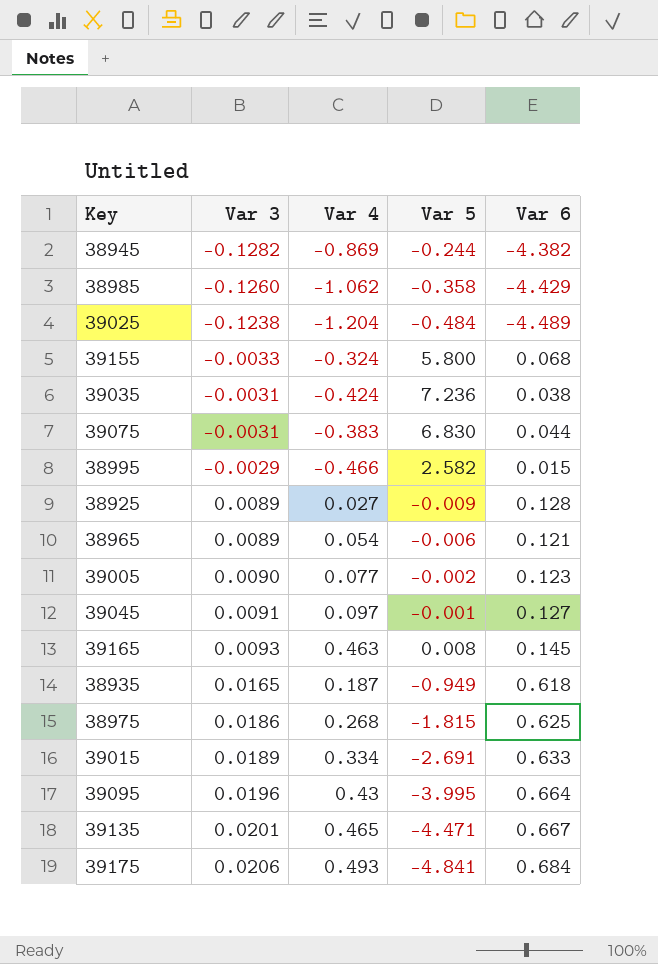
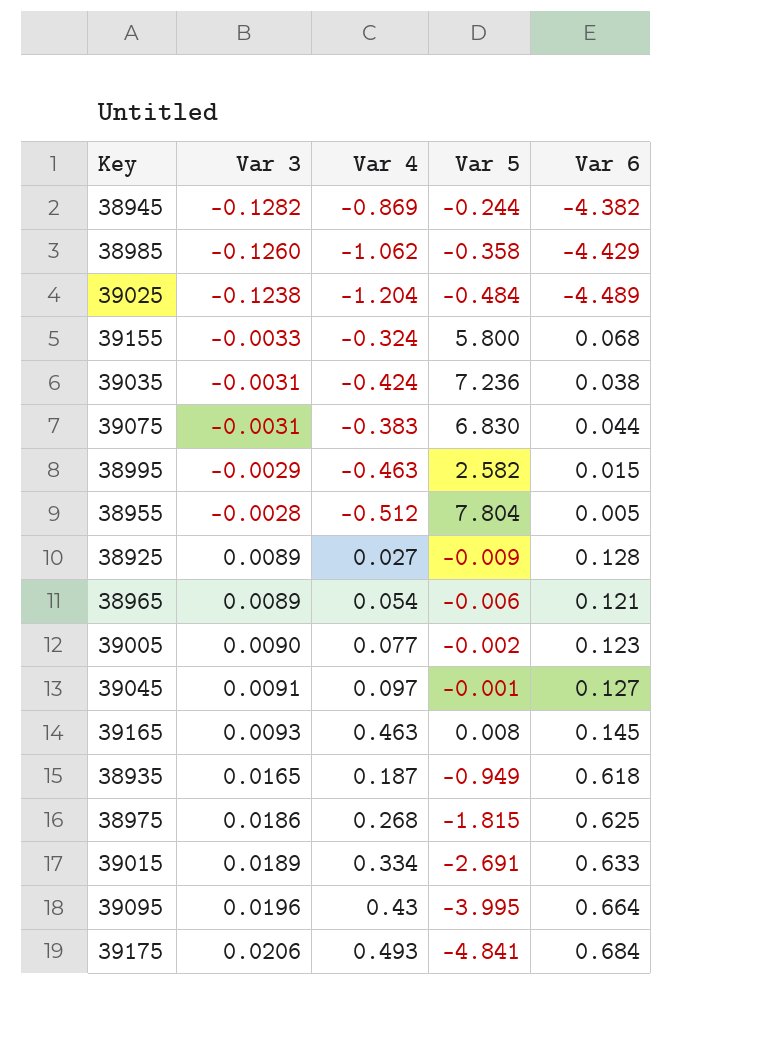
row 39135: 0.0201 | 0.465 | -4.471 | 0.667 -> none
38995 | Var 4: -0.466 -> -0.463
row 38955: none -> -0.0028 | -0.512 | 7.804 | 0.005

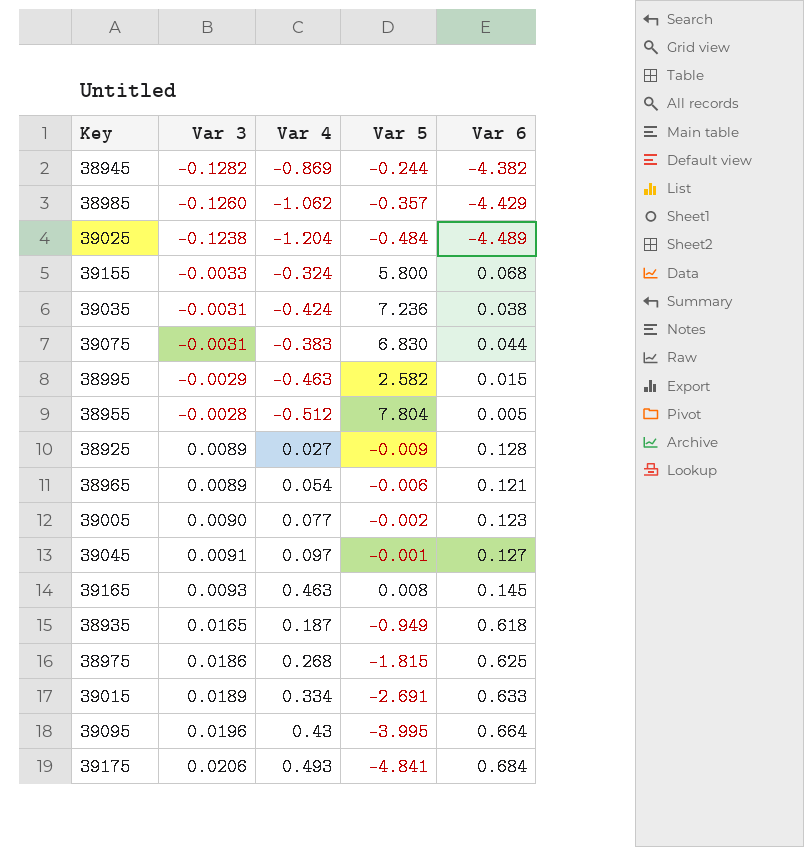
38985 | Var 5: -0.358 -> -0.357

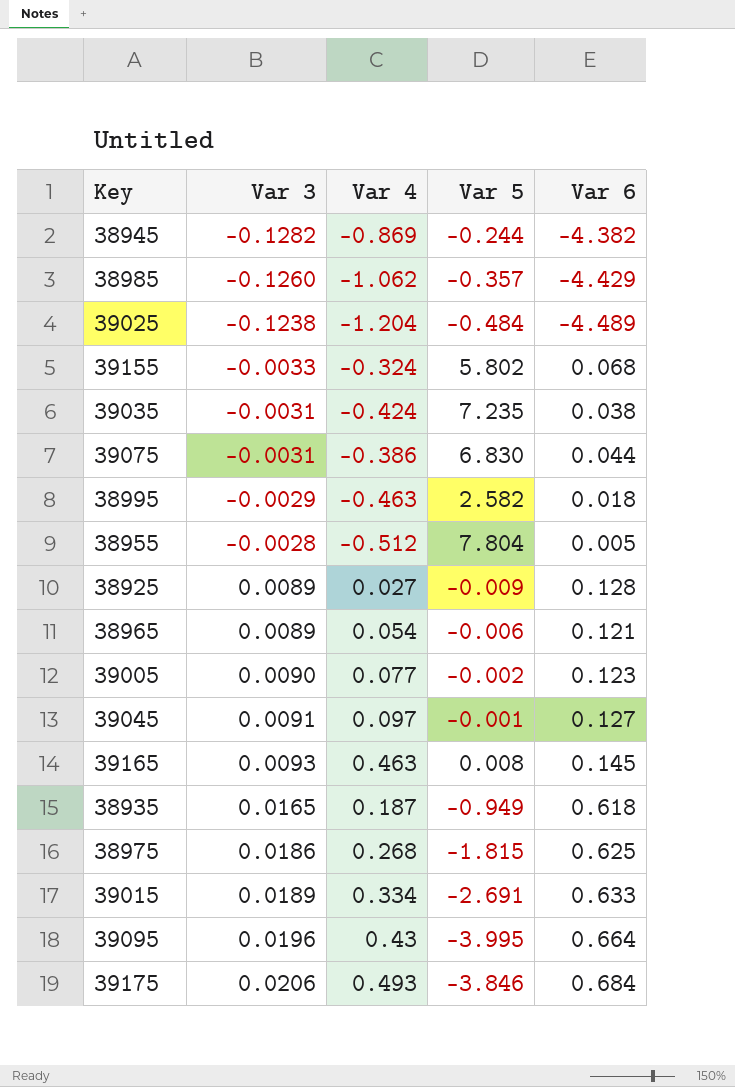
39155 | Var 5: 5.800 -> 5.802
39035 | Var 5: 7.236 -> 7.235
39075 | Var 4: -0.383 -> -0.386
38995 | Var 6: 0.015 -> 0.018
39175 | Var 5: -4.841 -> -3.846

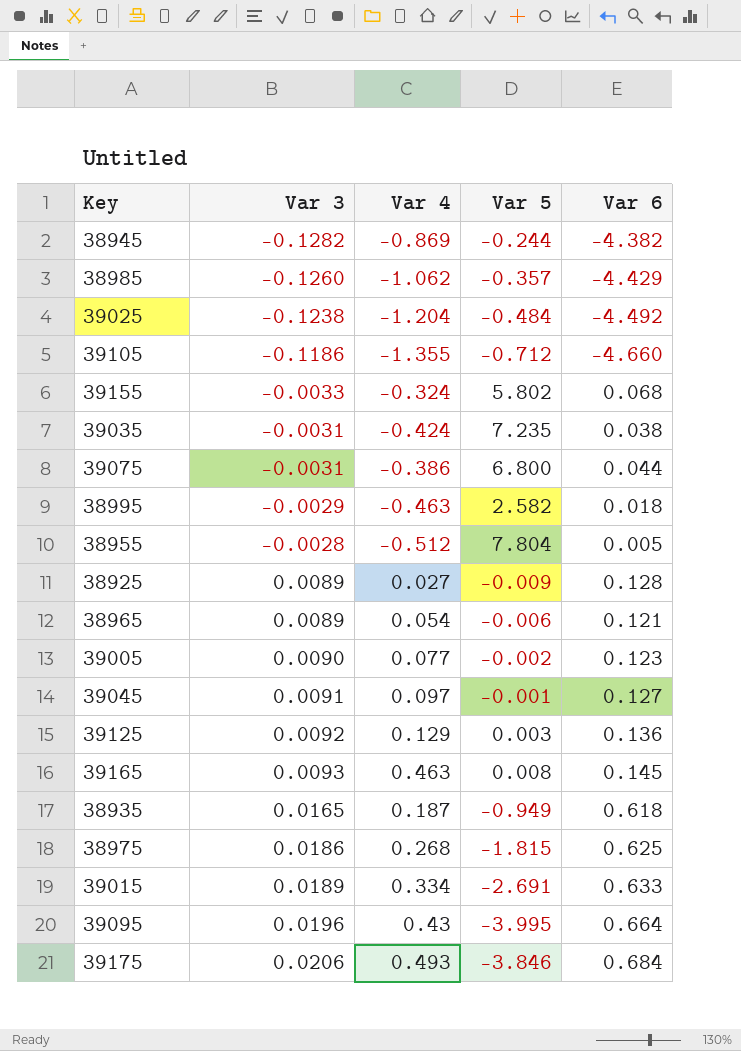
39025 | Var 6: -4.489 -> -4.492
row 39105: none -> -0.1186 | -1.355 | -0.712 | -4.660
39075 | Var 5: 6.830 -> 6.800
row 39125: none -> 0.0092 | 0.129 | 0.003 | 0.136

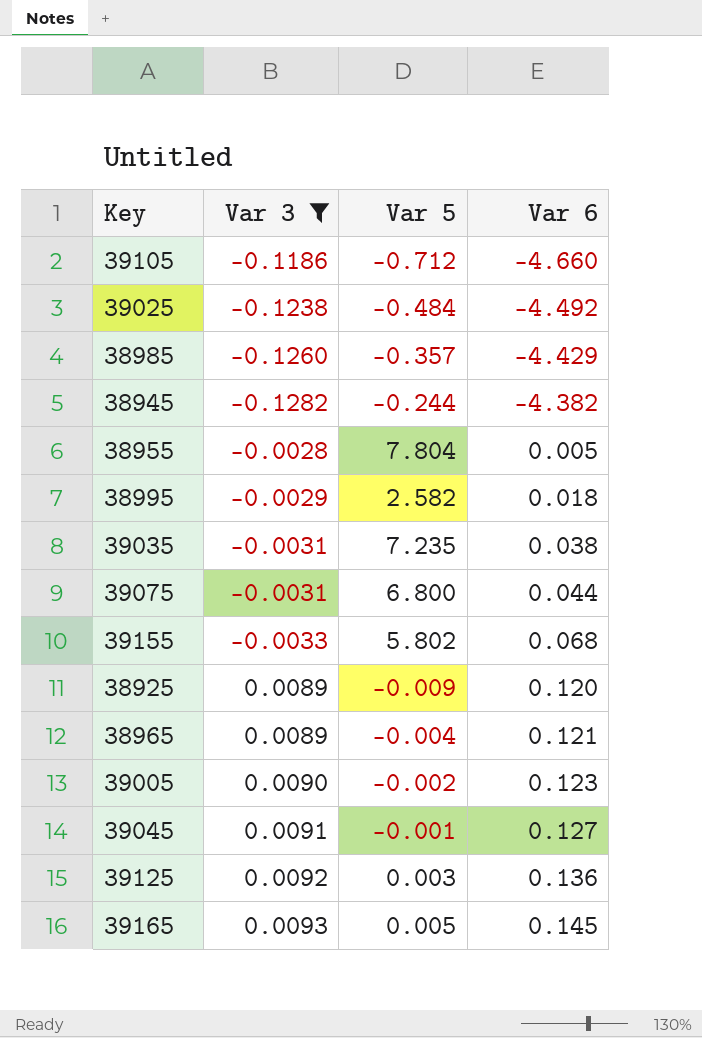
filter: none -> Var 3 <= 0.0093
row order: Var 3 ascending -> Var 6 ascending
column Var 4 | position: 3 -> none
38925 | Var 6: 0.128 -> 0.120
38965 | Var 5: -0.006 -> -0.004
39165 | Var 5: 0.008 -> 0.005

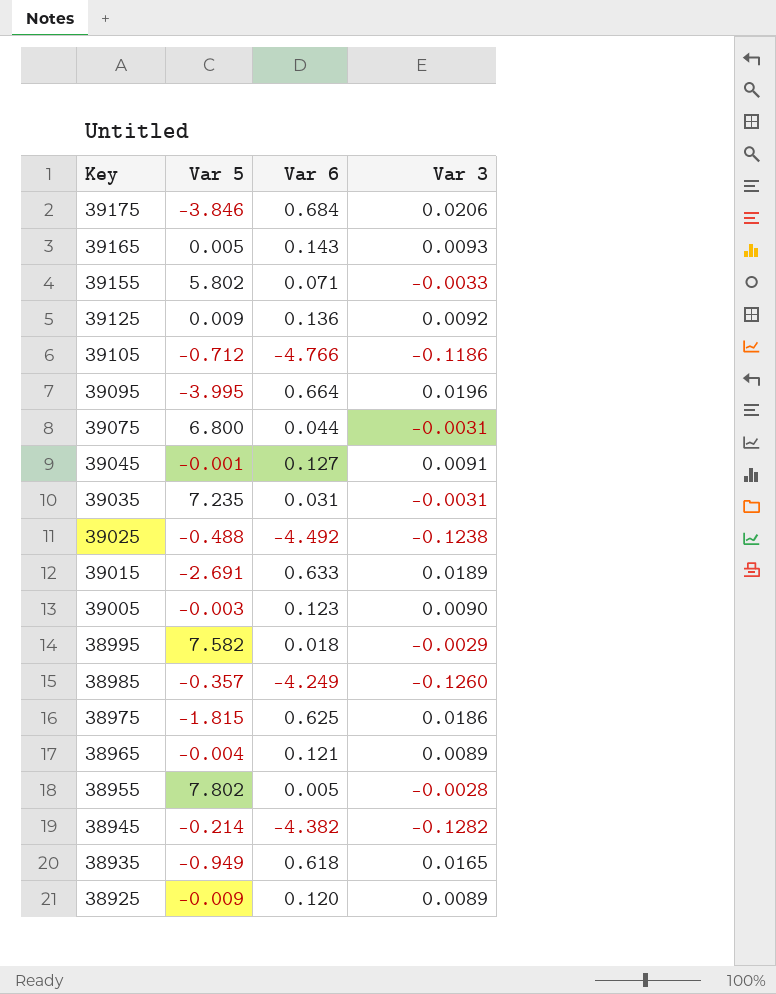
filter: Var 3 <= 0.0093 -> none
row order: Var 6 ascending -> Key descending
column Var 3 | position: 2 -> 4
39165 | Var 6: 0.145 -> 0.143
39155 | Var 6: 0.068 -> 0.071
39125 | Var 5: 0.003 -> 0.009
39105 | Var 6: -4.660 -> -4.766
39035 | Var 6: 0.038 -> 0.031
39025 | Var 5: -0.484 -> -0.488
39005 | Var 5: -0.002 -> -0.003
38995 | Var 5: 2.582 -> 7.582
38985 | Var 6: -4.429 -> -4.249
38955 | Var 5: 7.804 -> 7.802
38945 | Var 5: -0.244 -> -0.214

